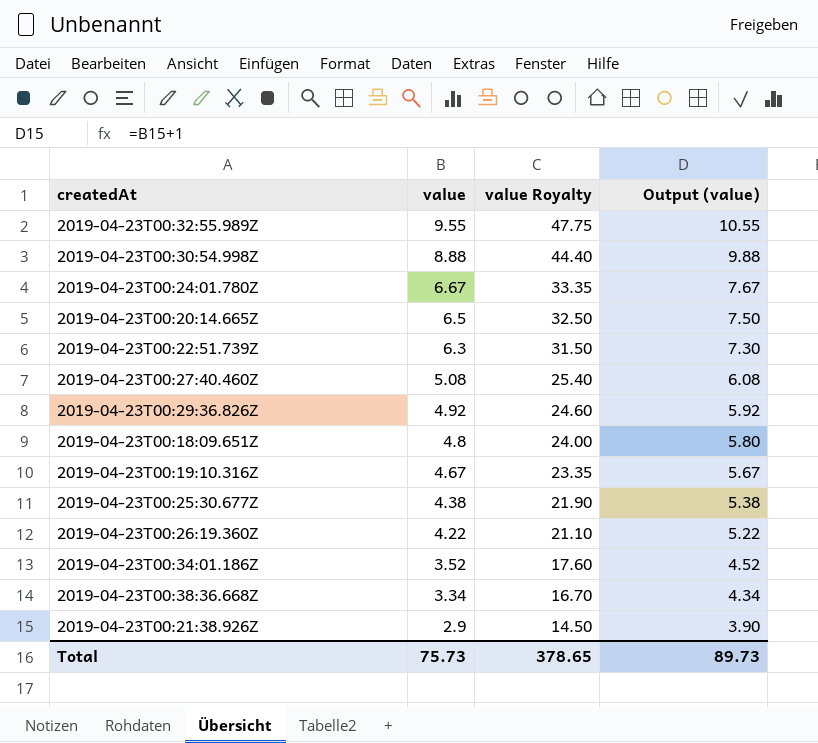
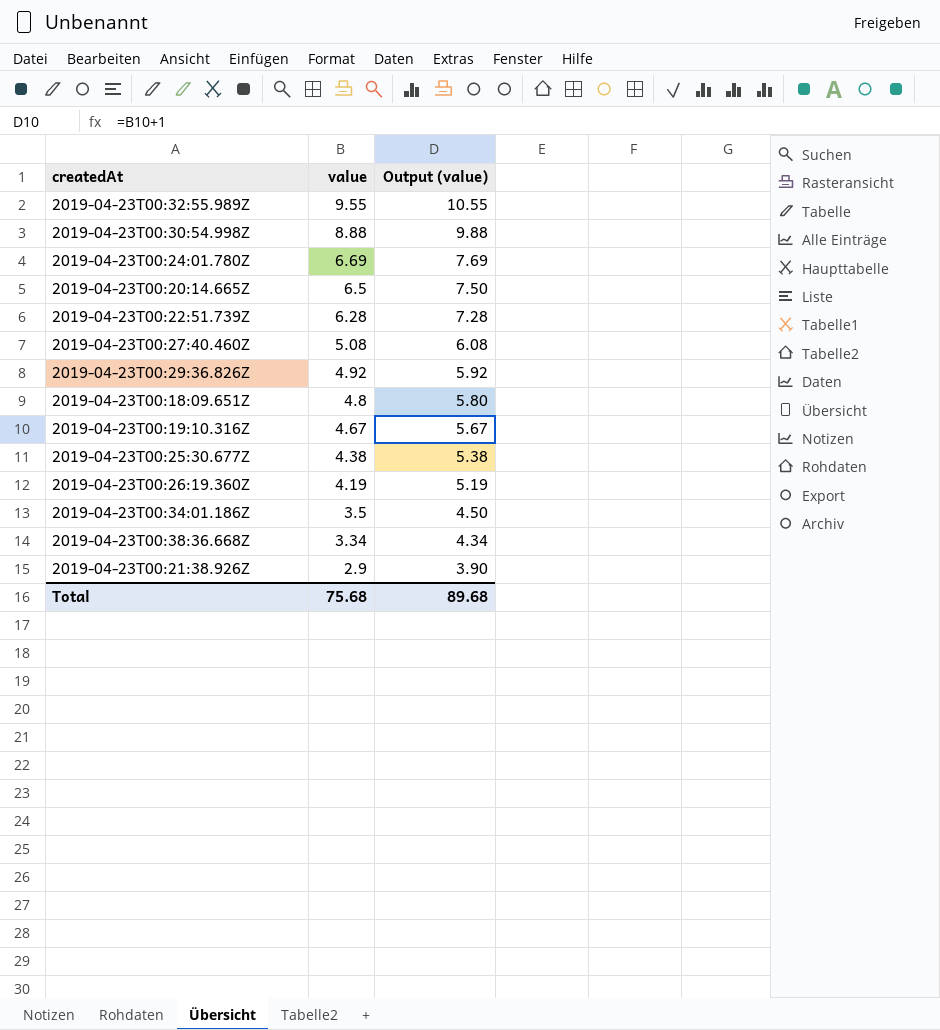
column value Royalty | formula: [value] * 5 -> none
2019-04-23T00:24:01.780Z | value: 6.67 -> 6.69
2019-04-23T00:24:01.780Z | Output (value): 7.67 -> 7.69
2019-04-23T00:22:51.739Z | value: 6.3 -> 6.28
2019-04-23T00:22:51.739Z | Output (value): 7.30 -> 7.28
2019-04-23T00:26:19.360Z | value: 4.22 -> 4.19
2019-04-23T00:26:19.360Z | Output (value): 5.22 -> 5.19
2019-04-23T00:34:01.186Z | value: 3.52 -> 3.5
2019-04-23T00:34:01.186Z | Output (value): 4.52 -> 4.50
Total | value: 75.73 -> 75.68
Total | Output (value): 89.73 -> 89.68

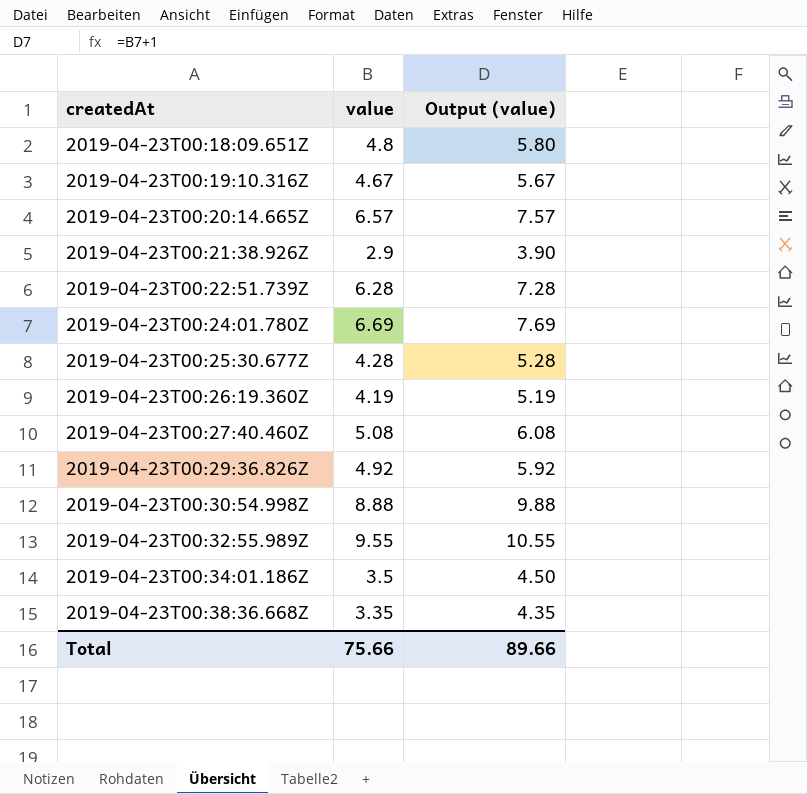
row order: value descending -> createdAt ascending
2019-04-23T00:20:14.665Z | value: 6.5 -> 6.57
2019-04-23T00:20:14.665Z | Output (value): 7.50 -> 7.57
2019-04-23T00:25:30.677Z | value: 4.38 -> 4.28
2019-04-23T00:25:30.677Z | Output (value): 5.38 -> 5.28
2019-04-23T00:38:36.668Z | value: 3.34 -> 3.35
2019-04-23T00:38:36.668Z | Output (value): 4.34 -> 4.35
Total | value: 75.68 -> 75.66
Total | Output (value): 89.68 -> 89.66

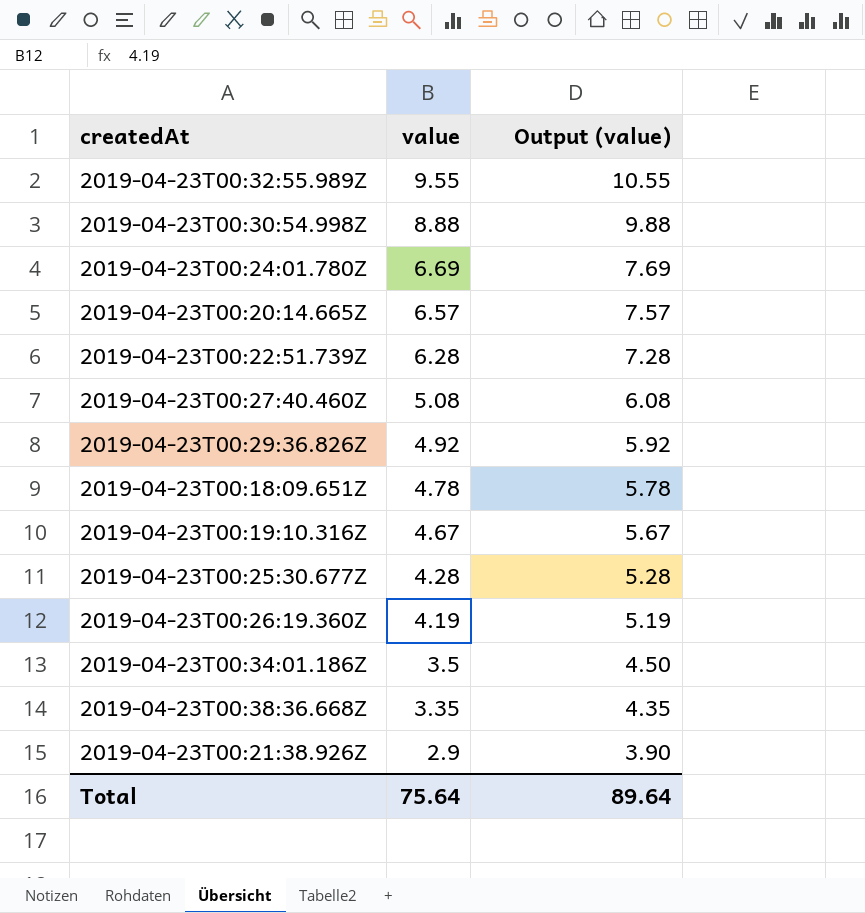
row order: createdAt ascending -> value descending
2019-04-23T00:18:09.651Z | value: 4.8 -> 4.78
2019-04-23T00:18:09.651Z | Output (value): 5.80 -> 5.78
Total | value: 75.66 -> 75.64
Total | Output (value): 89.66 -> 89.64

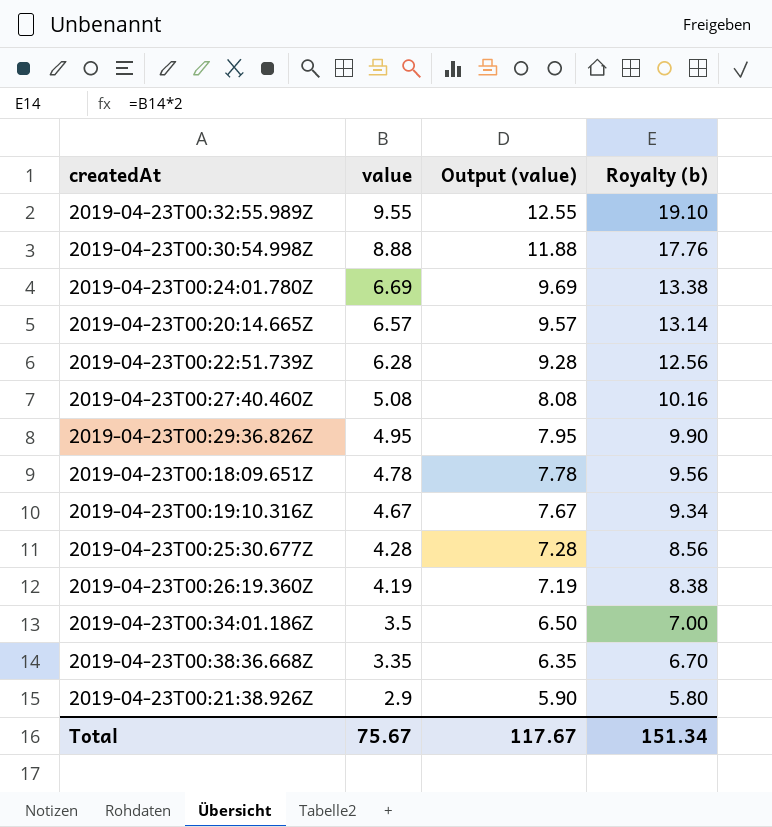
column Output (value) | formula: [value] + 1 -> [value] + 3
column Royalty (b) | formula: none -> [value] * 2
2019-04-23T00:29:36.826Z | value: 4.92 -> 4.95
Total | value: 75.64 -> 75.67
Total | Output (value): 89.64 -> 117.67

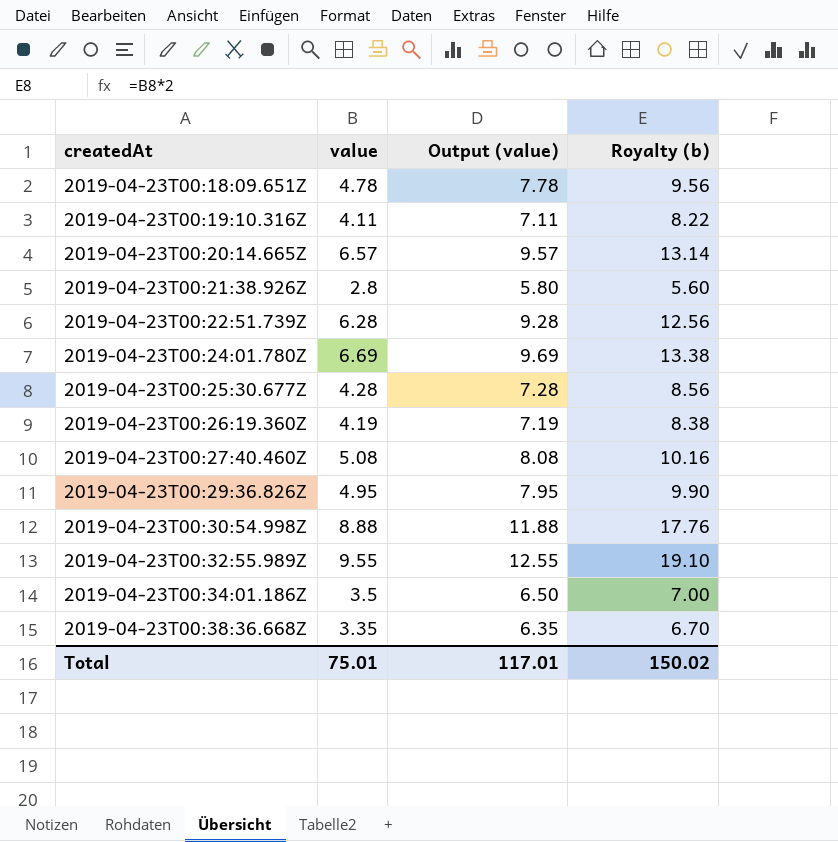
row order: value descending -> createdAt ascending
2019-04-23T00:19:10.316Z | value: 4.67 -> 4.11
2019-04-23T00:19:10.316Z | Output (value): 7.67 -> 7.11
2019-04-23T00:19:10.316Z | Royalty (b): 9.34 -> 8.22
2019-04-23T00:21:38.926Z | value: 2.9 -> 2.8
2019-04-23T00:21:38.926Z | Output (value): 5.90 -> 5.80
2019-04-23T00:21:38.926Z | Royalty (b): 5.80 -> 5.60
Total | value: 75.67 -> 75.01
Total | Output (value): 117.67 -> 117.01
Total | Royalty (b): 151.34 -> 150.02

